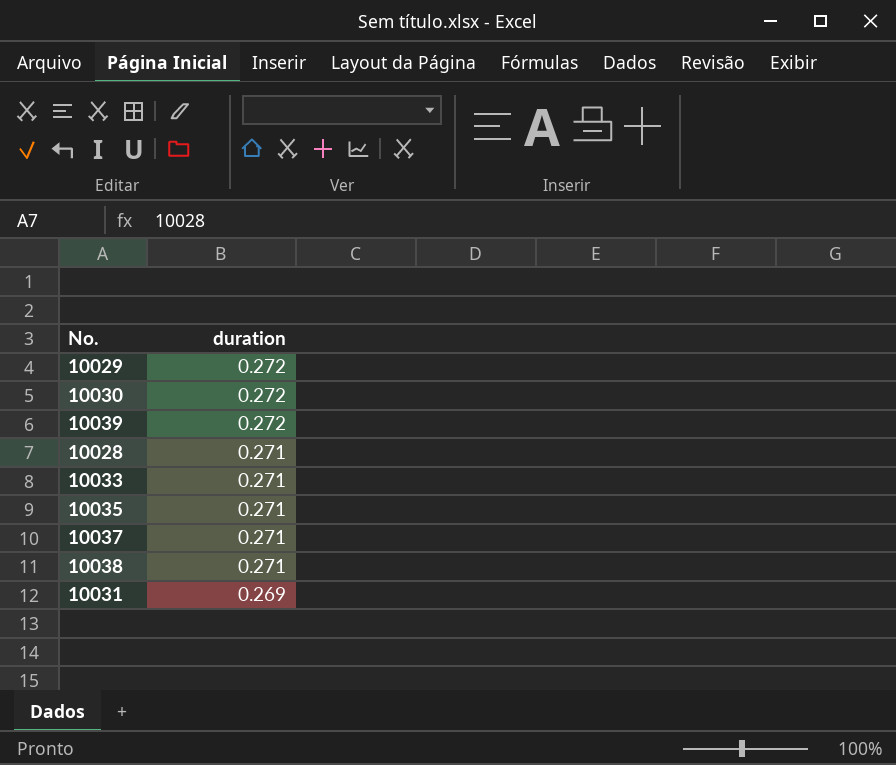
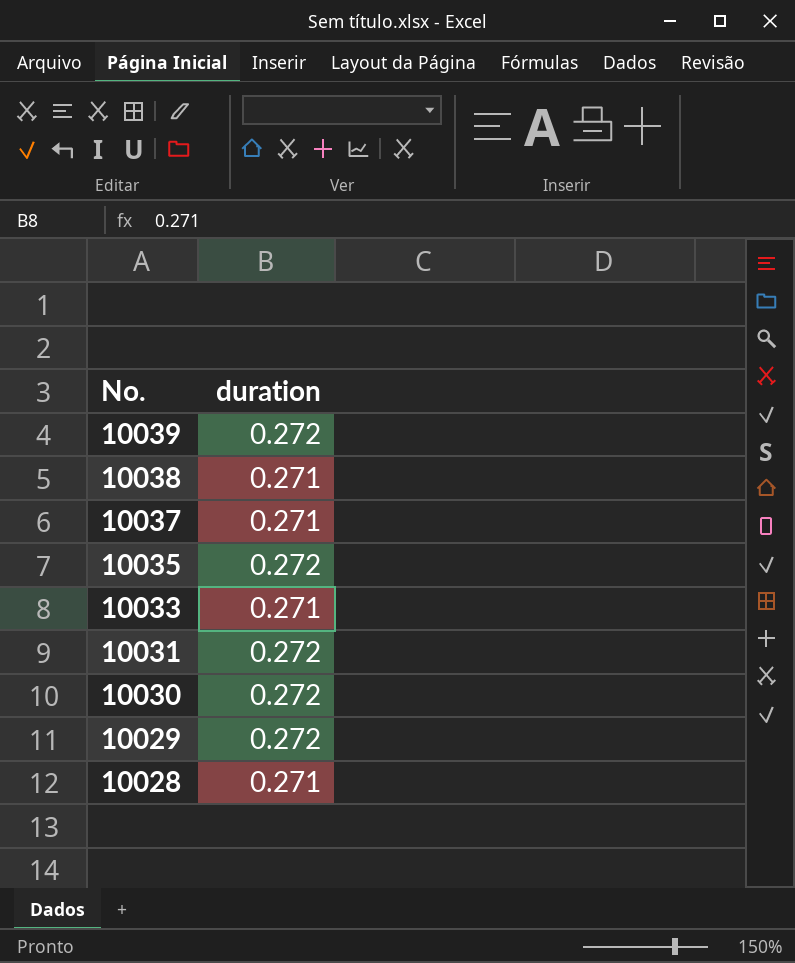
row order: duration descending -> No. descending
10035 | duration: 0.271 -> 0.272
10031 | duration: 0.269 -> 0.272

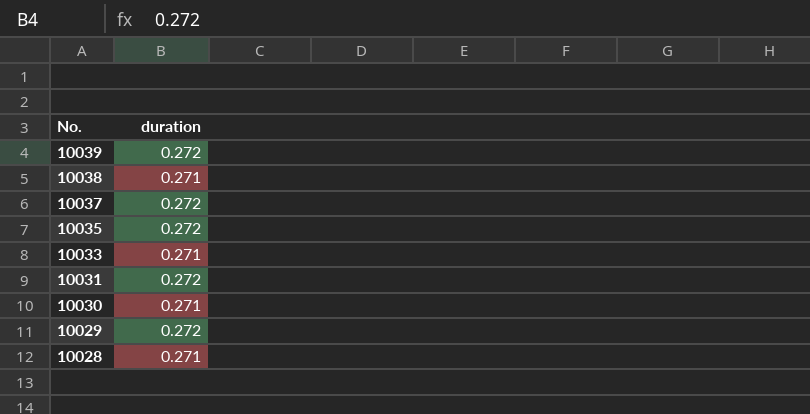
10037 | duration: 0.271 -> 0.272
10030 | duration: 0.272 -> 0.271

